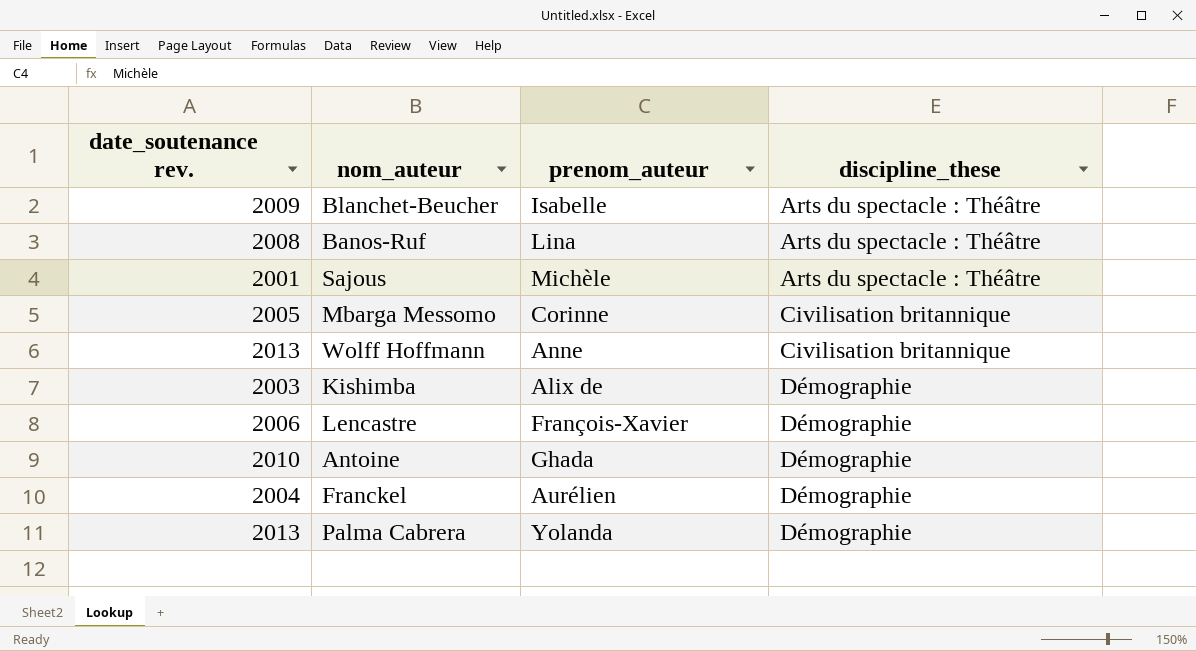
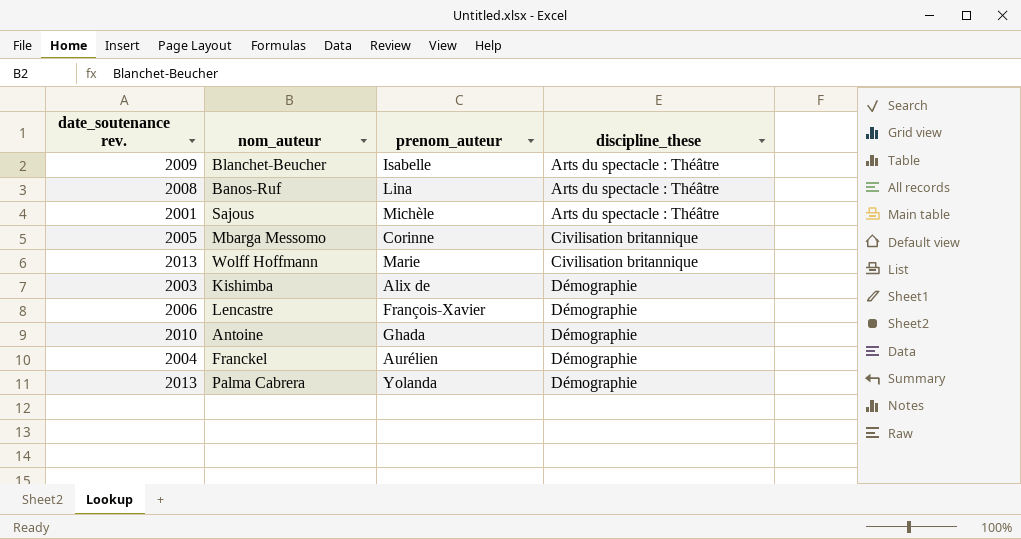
Wolff Hoffmann | prenom_auteur: Anne -> Marie

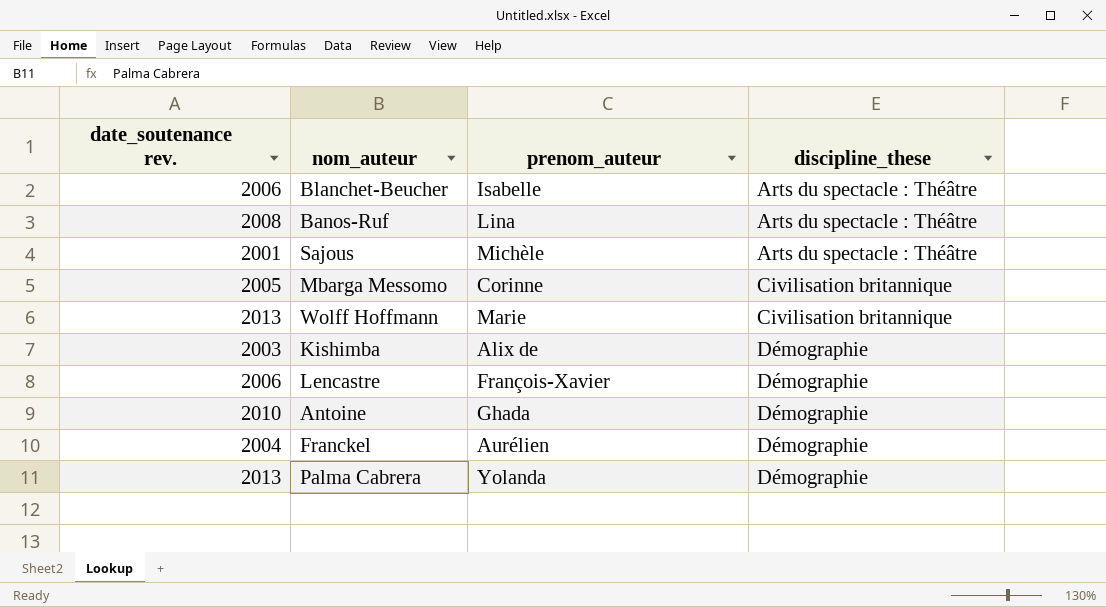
Blanchet-Beucher | date_soutenance rev.: 2009 -> 2006

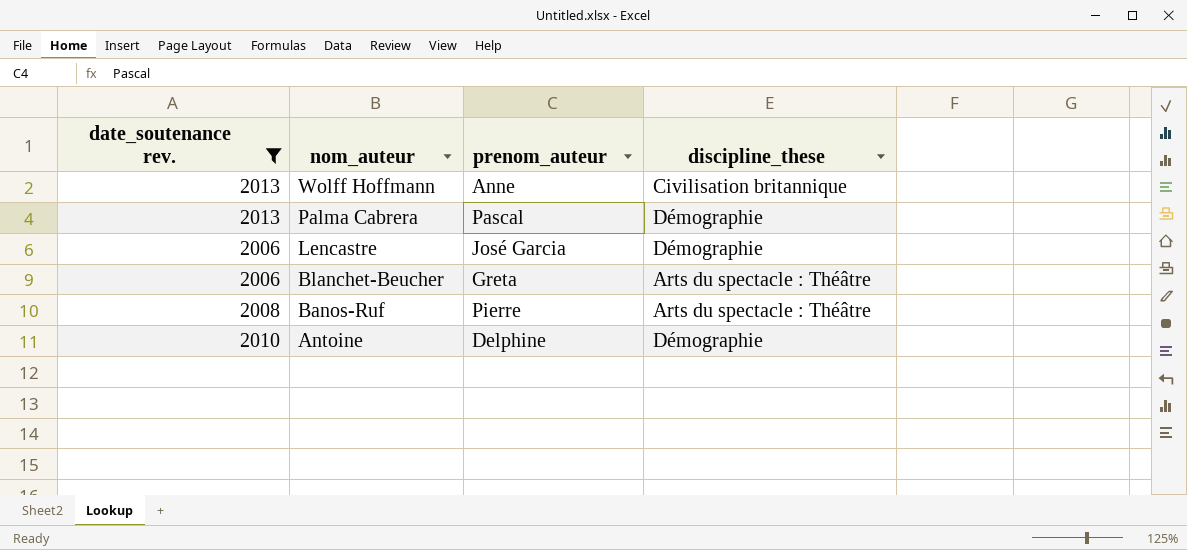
filter: none -> date_soutenance rev. >= 2006
row order: discipline_these ascending -> nom_auteur descending
Wolff Hoffmann | prenom_auteur: Marie -> Anne
Palma Cabrera | prenom_auteur: Yolanda -> Pascal
Lencastre | prenom_auteur: François-Xavier -> José Garcia
Blanchet-Beucher | prenom_auteur: Isabelle -> Greta
Banos-Ruf | prenom_auteur: Lina -> Pierre
Antoine | prenom_auteur: Ghada -> Delphine

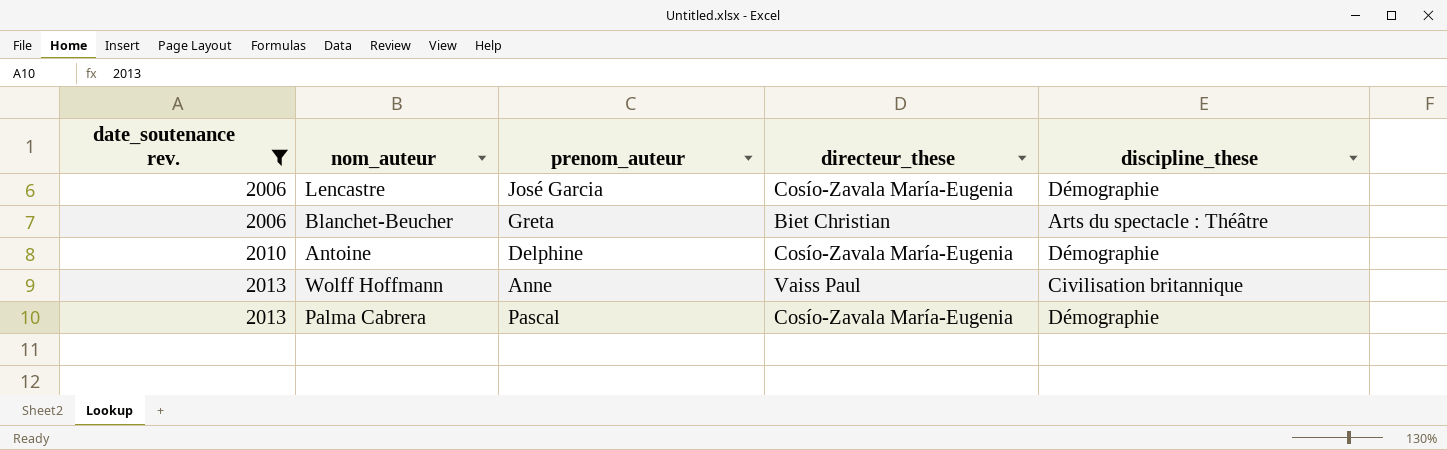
row order: nom_auteur descending -> date_soutenance rev. ascending
column directeur_these | position: none -> 4
row Banos-Ruf: 2008 | Pierre | Arts du spectacle : Théâtre -> none

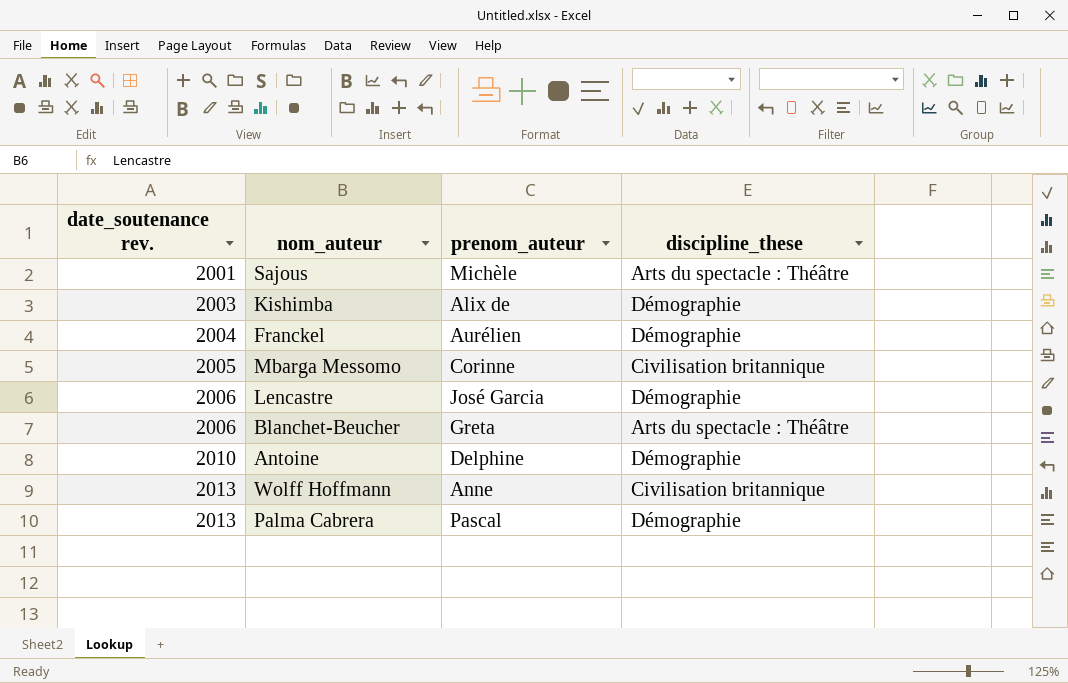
filter: date_soutenance rev. >= 2006 -> none
column directeur_these | position: 4 -> none

